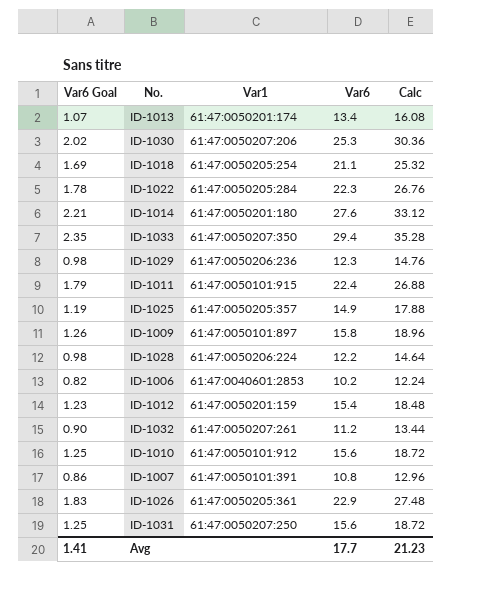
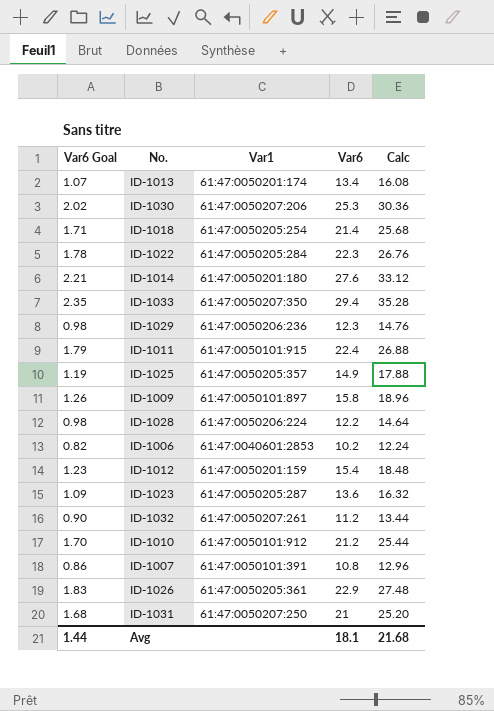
ID-1018 | Var6 Goal: 1.69 -> 1.71
ID-1018 | Var6: 21.1 -> 21.4
ID-1018 | Calc: 25.32 -> 25.68
row ID-1023: none -> 1.09 | 61:47:0050205:287 | 13.6 | 16.32
ID-1010 | Var6 Goal: 1.25 -> 1.70
ID-1010 | Var6: 15.6 -> 21.2
ID-1010 | Calc: 18.72 -> 25.44
ID-1031 | Var6 Goal: 1.25 -> 1.68
ID-1031 | Var6: 15.6 -> 21
ID-1031 | Calc: 18.72 -> 25.20
Avg | Var6 Goal: 1.41 -> 1.44
Avg | Var6: 17.7 -> 18.1
Avg | Calc: 21.23 -> 21.68

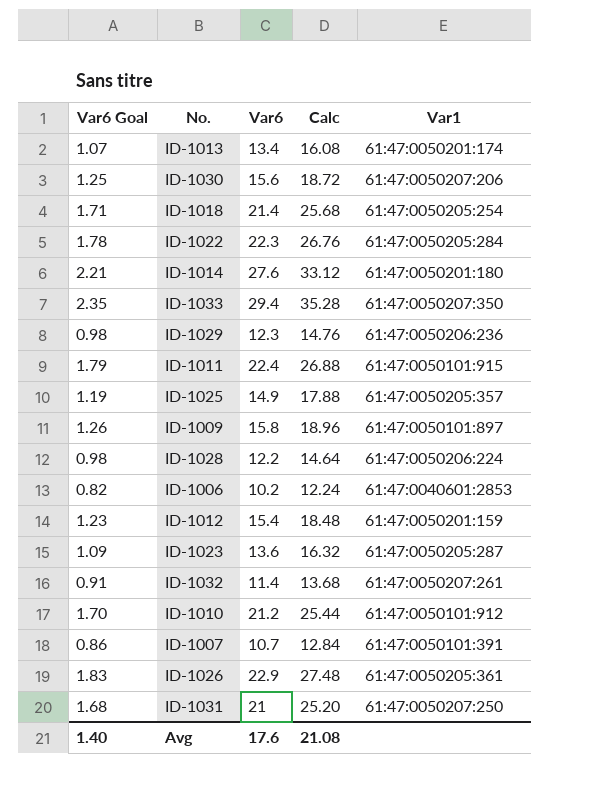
column Var1 | position: 3 -> 5
ID-1030 | Var6 Goal: 2.02 -> 1.25
ID-1030 | Var6: 25.3 -> 15.6
ID-1030 | Calc: 30.36 -> 18.72
ID-1032 | Var6 Goal: 0.90 -> 0.91
ID-1032 | Var6: 11.2 -> 11.4
ID-1032 | Calc: 13.44 -> 13.68
ID-1007 | Var6: 10.8 -> 10.7
ID-1007 | Calc: 12.96 -> 12.84
Avg | Var6 Goal: 1.44 -> 1.40
Avg | Var6: 18.1 -> 17.6
Avg | Calc: 21.68 -> 21.08

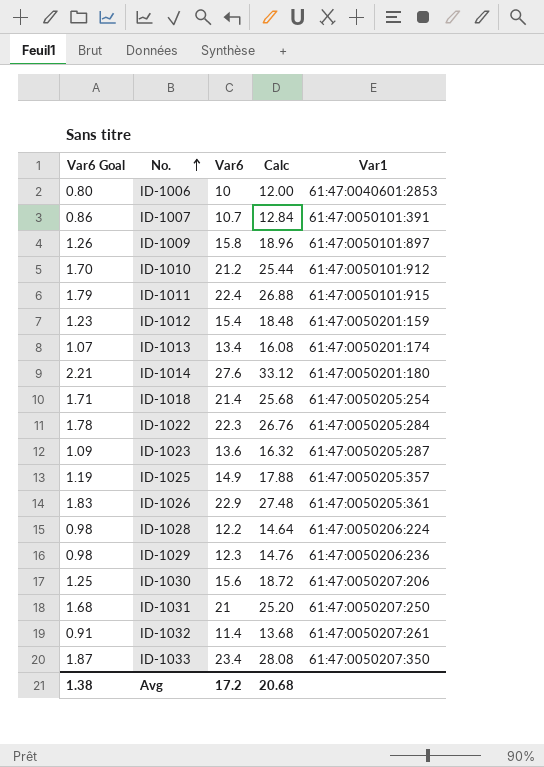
row order: none -> No. ascending
ID-1006 | Var6 Goal: 0.82 -> 0.80
ID-1006 | Var6: 10.2 -> 10
ID-1006 | Calc: 12.24 -> 12.00
ID-1033 | Var6 Goal: 2.35 -> 1.87
ID-1033 | Var6: 29.4 -> 23.4
ID-1033 | Calc: 35.28 -> 28.08
Avg | Var6 Goal: 1.40 -> 1.38
Avg | Var6: 17.6 -> 17.2
Avg | Calc: 21.08 -> 20.68

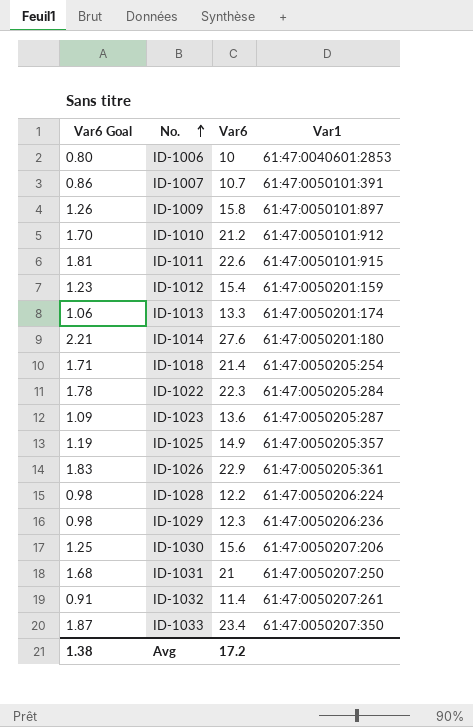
column Calc | formula: [Var6] * 1.2 -> none
ID-1011 | Var6 Goal: 1.79 -> 1.81
ID-1011 | Var6: 22.4 -> 22.6
ID-1013 | Var6 Goal: 1.07 -> 1.06
ID-1013 | Var6: 13.4 -> 13.3

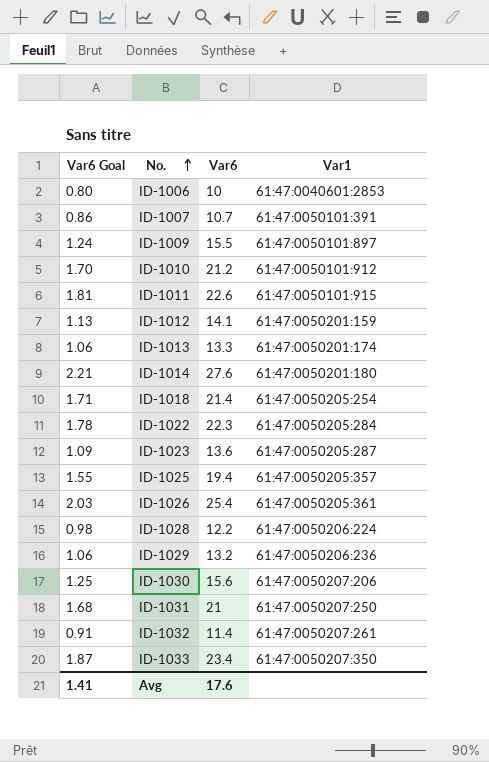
ID-1009 | Var6 Goal: 1.26 -> 1.24
ID-1009 | Var6: 15.8 -> 15.5
ID-1012 | Var6 Goal: 1.23 -> 1.13
ID-1012 | Var6: 15.4 -> 14.1
ID-1025 | Var6 Goal: 1.19 -> 1.55
ID-1025 | Var6: 14.9 -> 19.4
ID-1026 | Var6 Goal: 1.83 -> 2.03
ID-1026 | Var6: 22.9 -> 25.4
ID-1029 | Var6 Goal: 0.98 -> 1.06
ID-1029 | Var6: 12.3 -> 13.2
Avg | Var6 Goal: 1.38 -> 1.41
Avg | Var6: 17.2 -> 17.6

